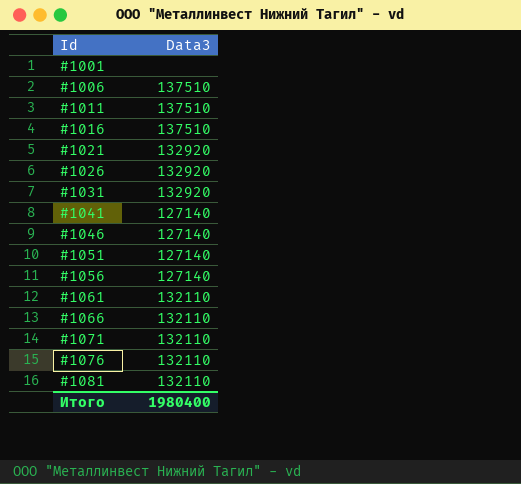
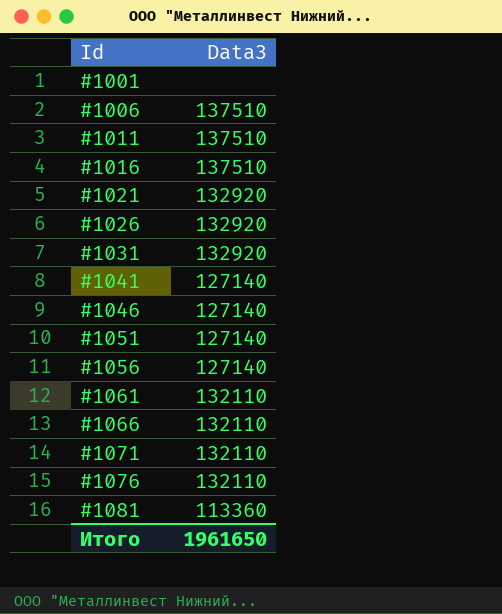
#1081 | Data3: 132110 -> 113360
Итого | Data3: 1980400 -> 1961650

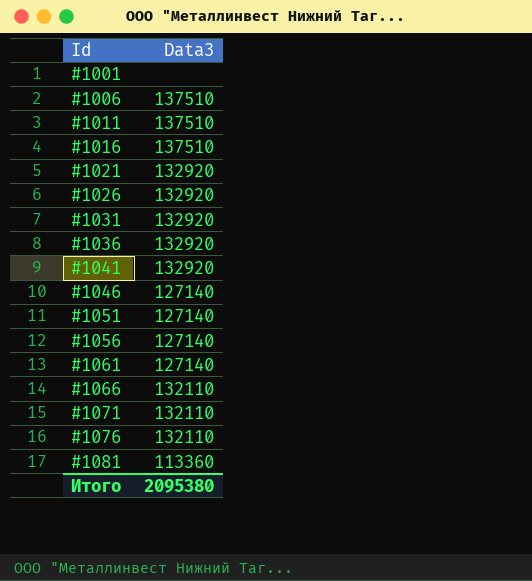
row #1036: none -> 132920
#1041 | Data3: 127140 -> 132920
#1061 | Data3: 132110 -> 127140
Итого | Data3: 1961650 -> 2095380

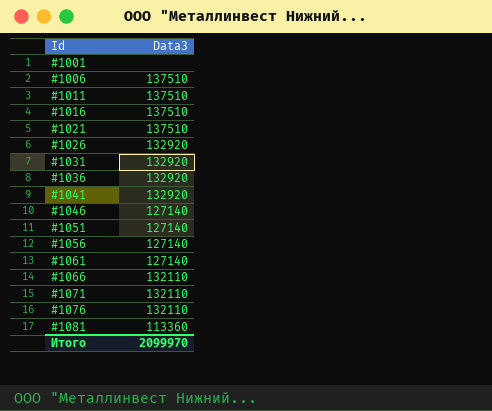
#1021 | Data3: 132920 -> 137510
Итого | Data3: 2095380 -> 2099970

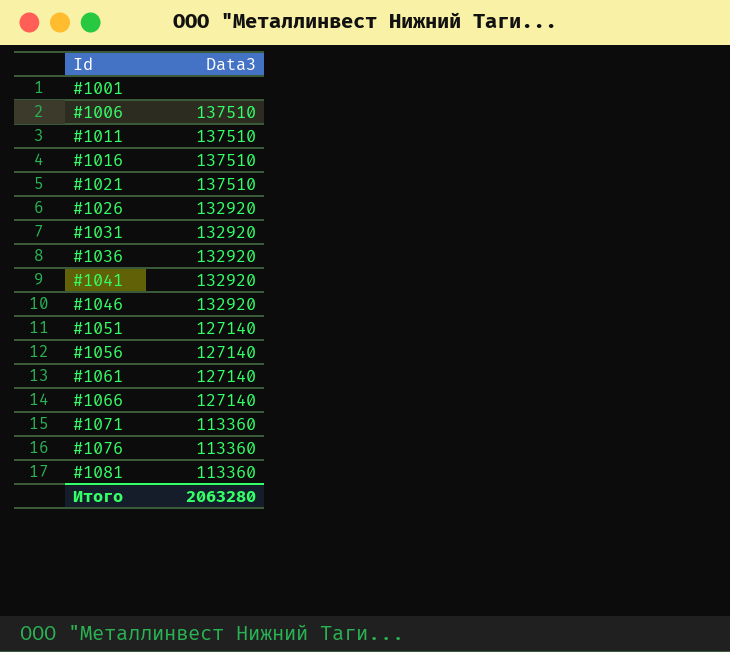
#1046 | Data3: 127140 -> 132920
#1066 | Data3: 132110 -> 127140
#1071 | Data3: 132110 -> 113360
#1076 | Data3: 132110 -> 113360
Итого | Data3: 2099970 -> 2063280

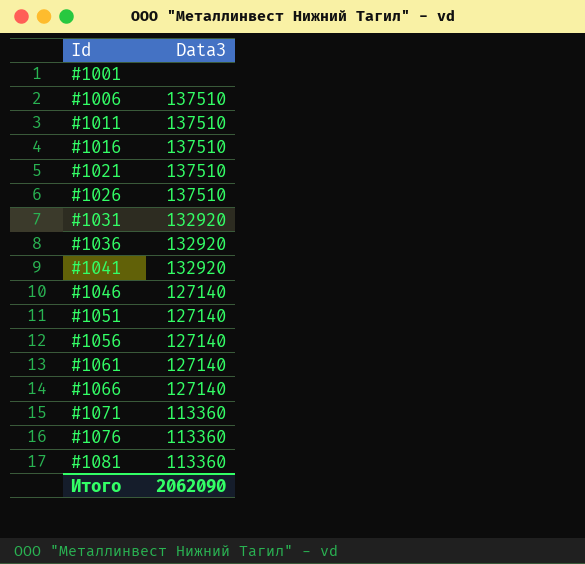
#1026 | Data3: 132920 -> 137510
#1046 | Data3: 132920 -> 127140
Итого | Data3: 2063280 -> 2062090

